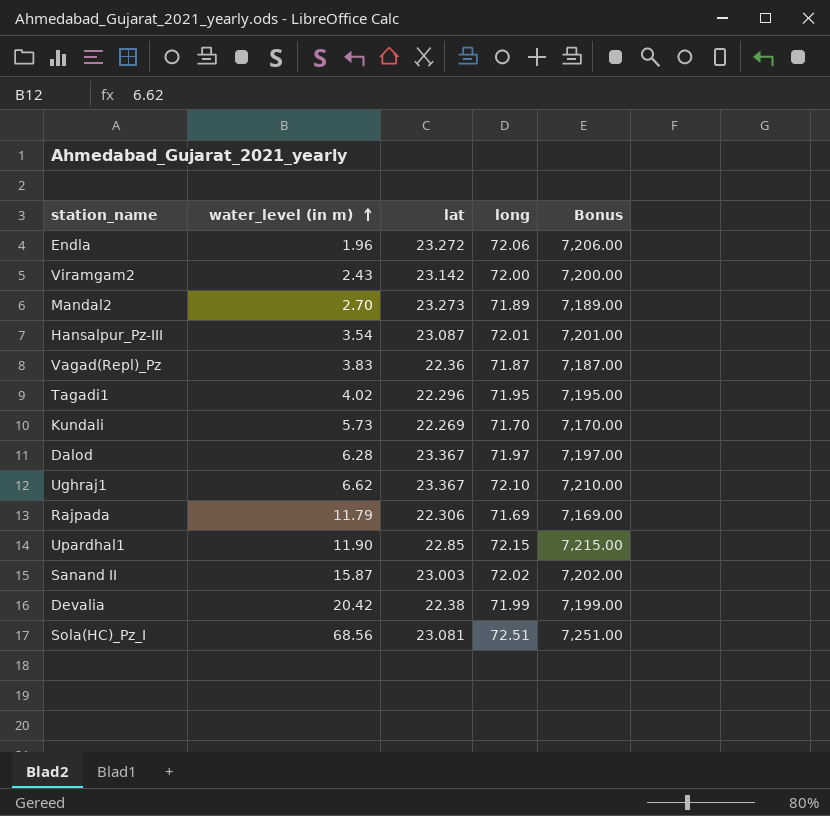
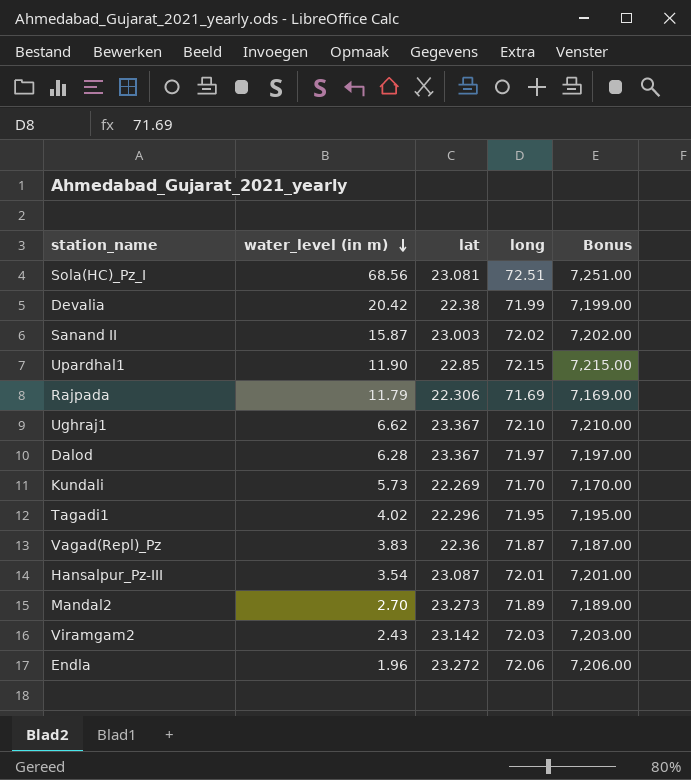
row order: water_level (in m) ascending -> water_level (in m) descending
Viramgam2 | long: 72.00 -> 72.03
Viramgam2 | Bonus: 7,200.00 -> 7,203.00

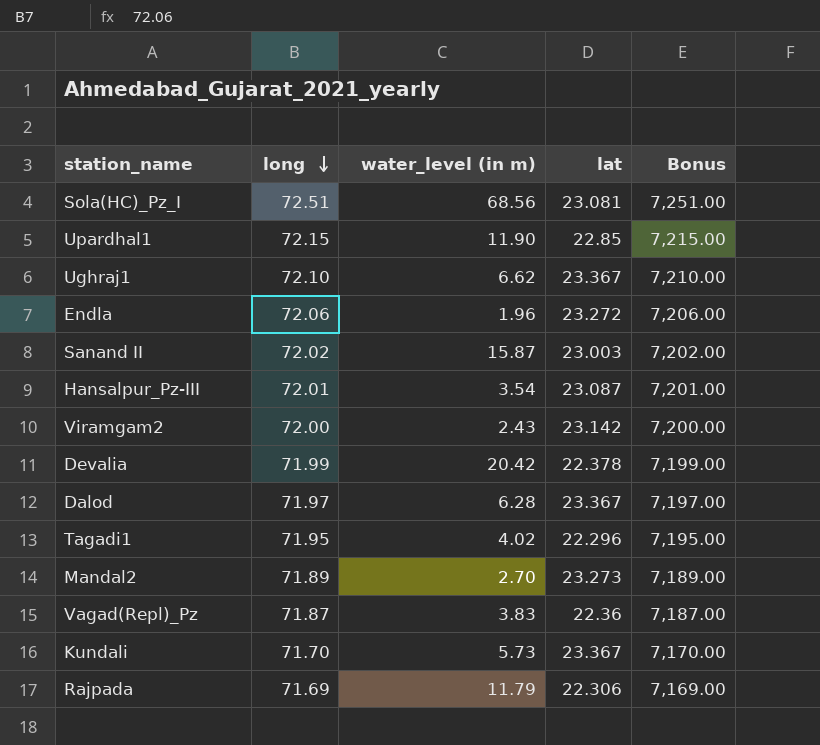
row order: water_level (in m) descending -> long descending
column long | position: 4 -> 2
Viramgam2 | long: 72.03 -> 72.00
Viramgam2 | Bonus: 7,203.00 -> 7,200.00
Devalia | lat: 22.38 -> 22.378
Kundali | lat: 22.269 -> 23.367

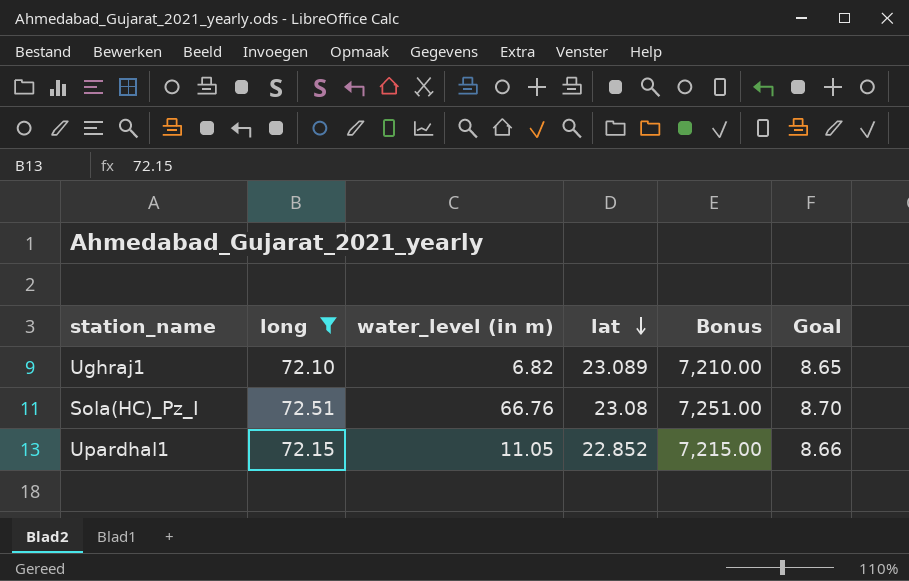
filter: none -> long >= 72.10
row order: long descending -> lat descending
column Goal | formula: none -> [long] * 0.12
Ughraj1 | water_level (in m): 6.62 -> 6.82
Ughraj1 | lat: 23.367 -> 23.089
Sola(HC)_Pz_I | water_level (in m): 68.56 -> 66.76
Sola(HC)_Pz_I | lat: 23.081 -> 23.08
Upardhal1 | water_level (in m): 11.90 -> 11.05
Upardhal1 | lat: 22.85 -> 22.852

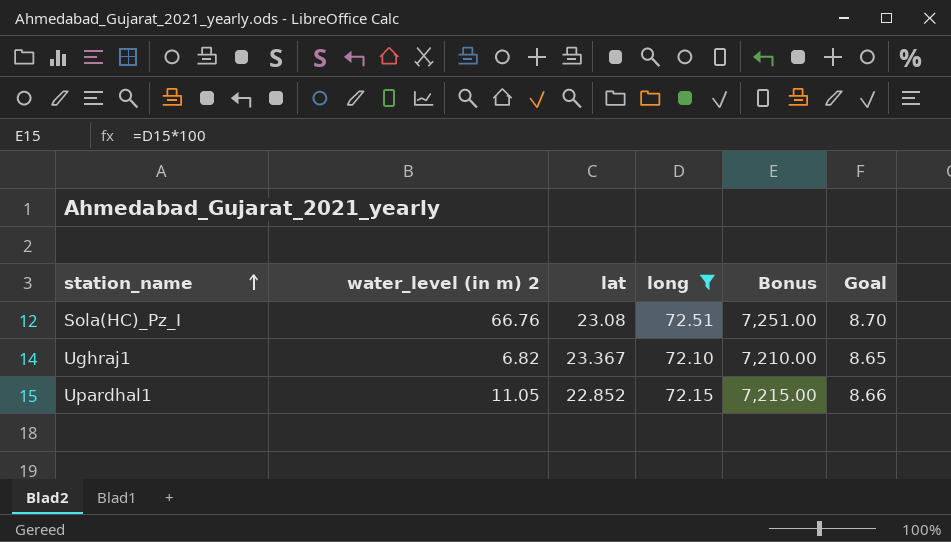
row order: lat descending -> station_name ascending
column name: water_level (in m) -> water_level (in m) 2
column long | position: 2 -> 4
Ughraj1 | lat: 23.089 -> 23.367

